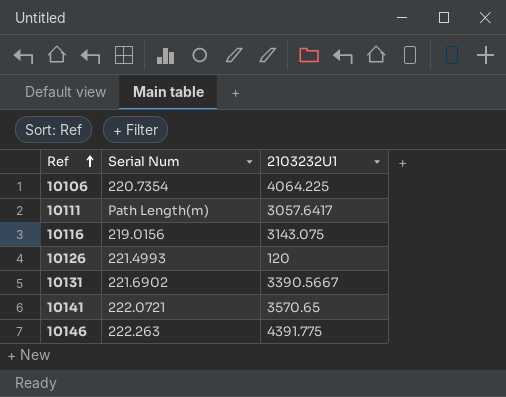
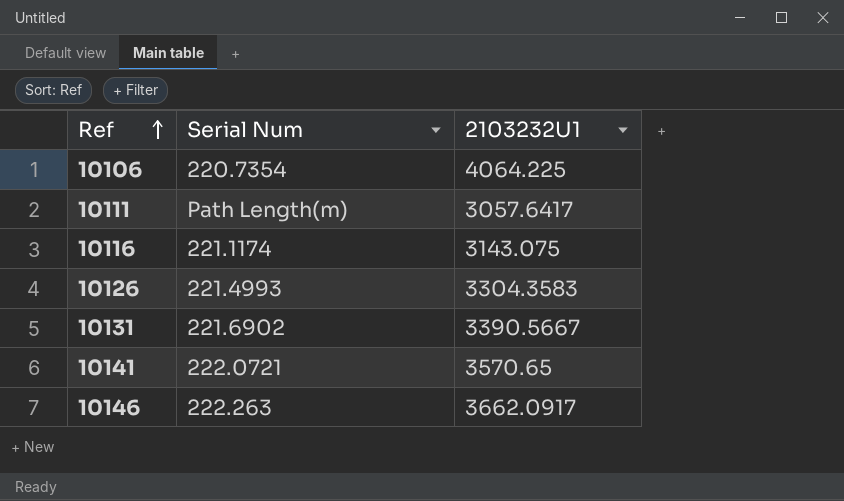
10116 | Serial Num: 219.0156 -> 221.1174
10126 | 2103232U1: 120 -> 3304.3583
10146 | 2103232U1: 4391.775 -> 3662.0917

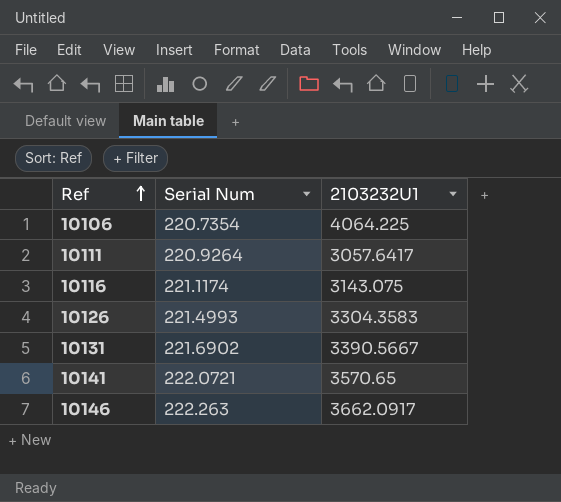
10111 | Serial Num: Path Length(m) -> 220.9264

